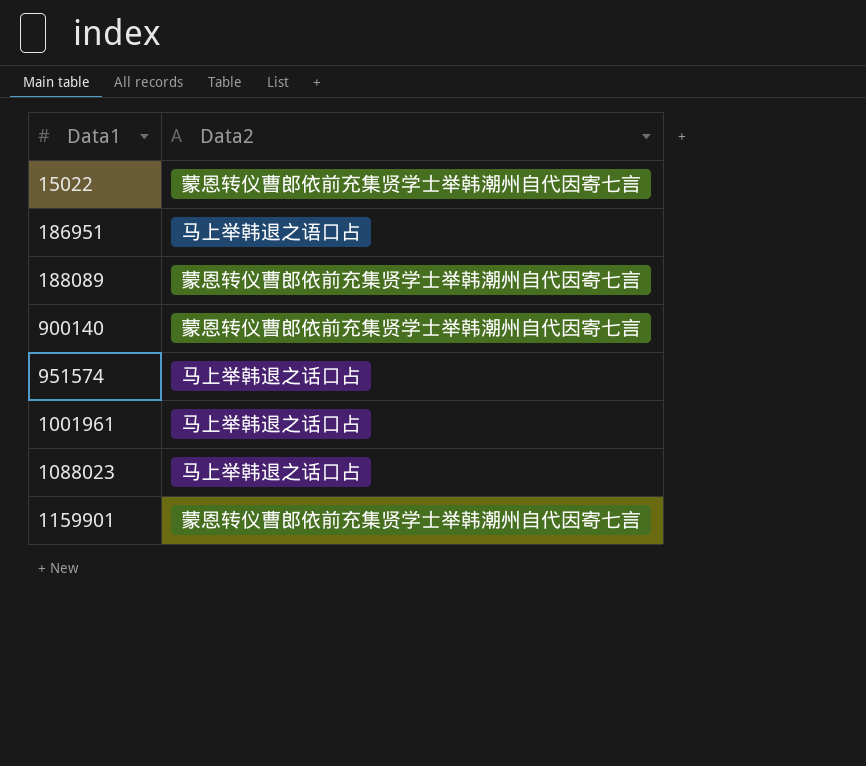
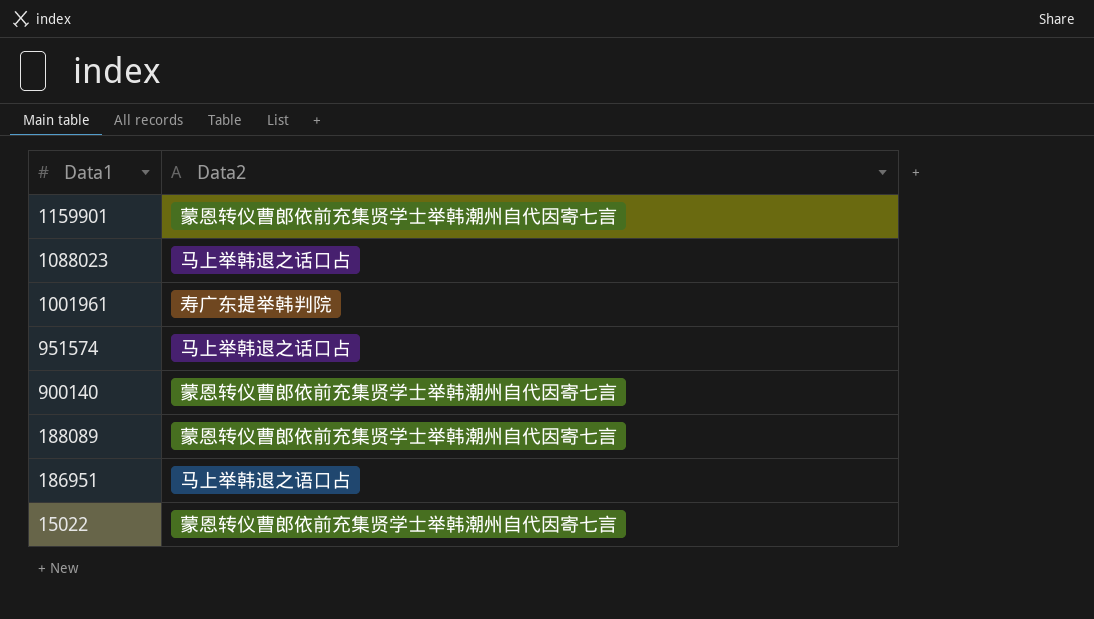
row order: Data1 ascending -> Data1 descending
1001961 | Data2: 马上举韩退之话口占 -> 寿广东提举韩判院

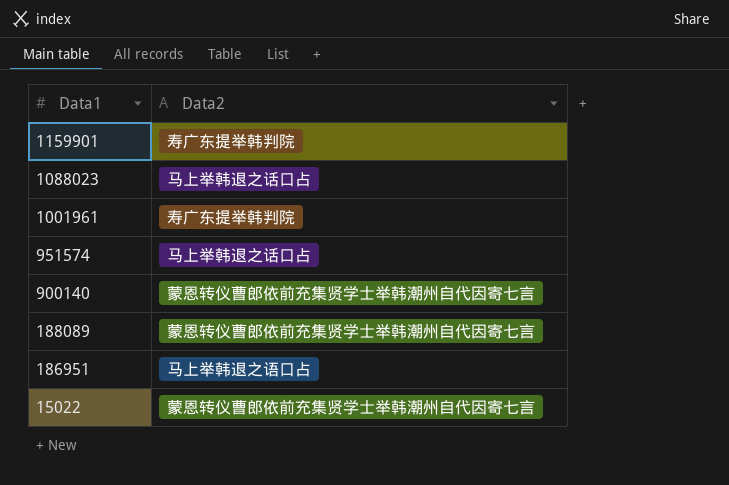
1159901 | Data2: 蒙恩转仪曹郎依前充集贤学士举韩潮州自代因寄七言 -> 寿广东提举韩判院

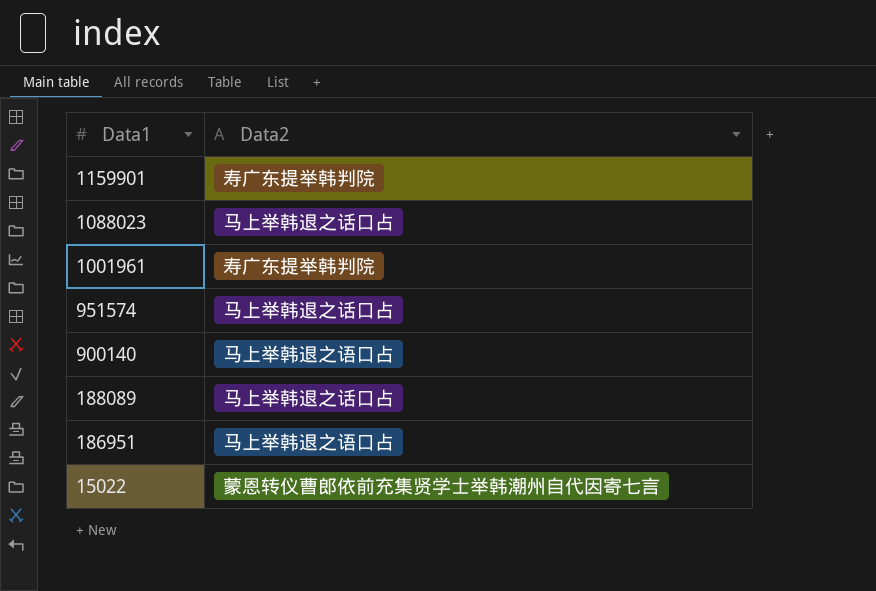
900140 | Data2: 蒙恩转仪曹郎依前充集贤学士举韩潮州自代因寄七言 -> 马上举韩退之语口占
188089 | Data2: 蒙恩转仪曹郎依前充集贤学士举韩潮州自代因寄七言 -> 马上举韩退之话口占

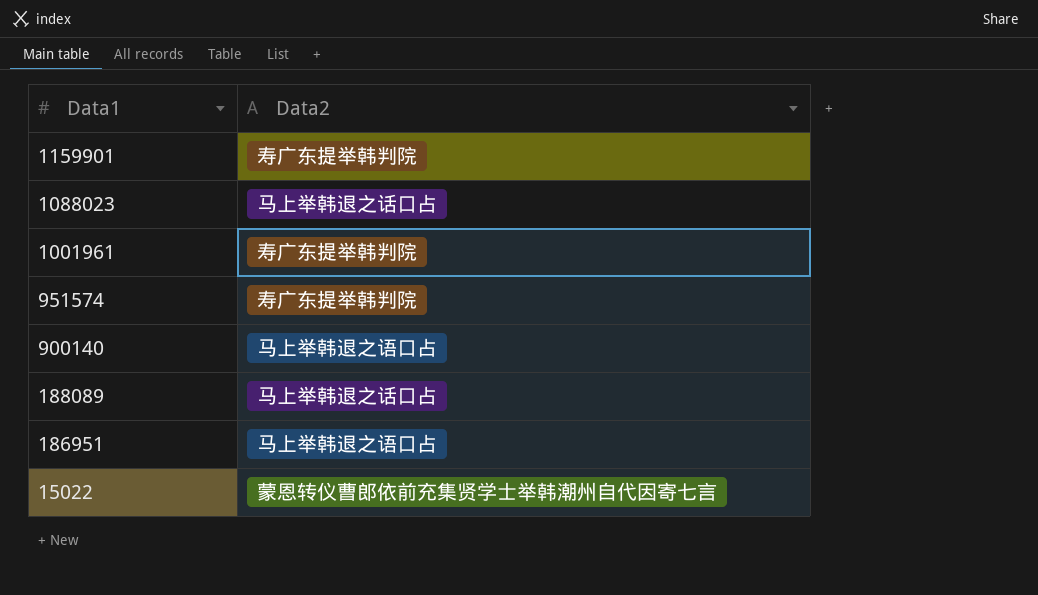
951574 | Data2: 马上举韩退之话口占 -> 寿广东提举韩判院

